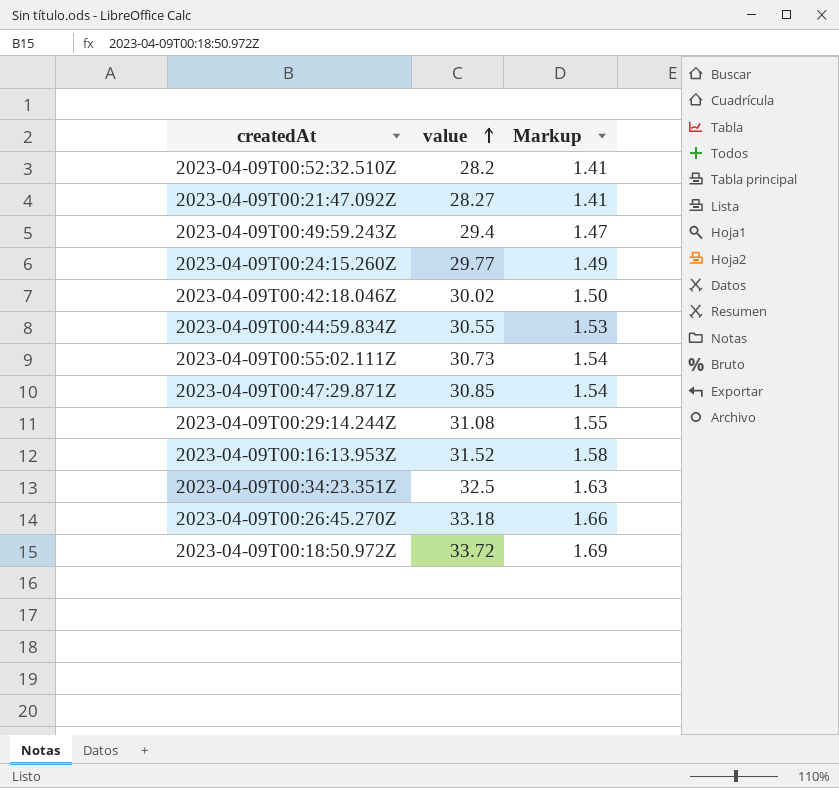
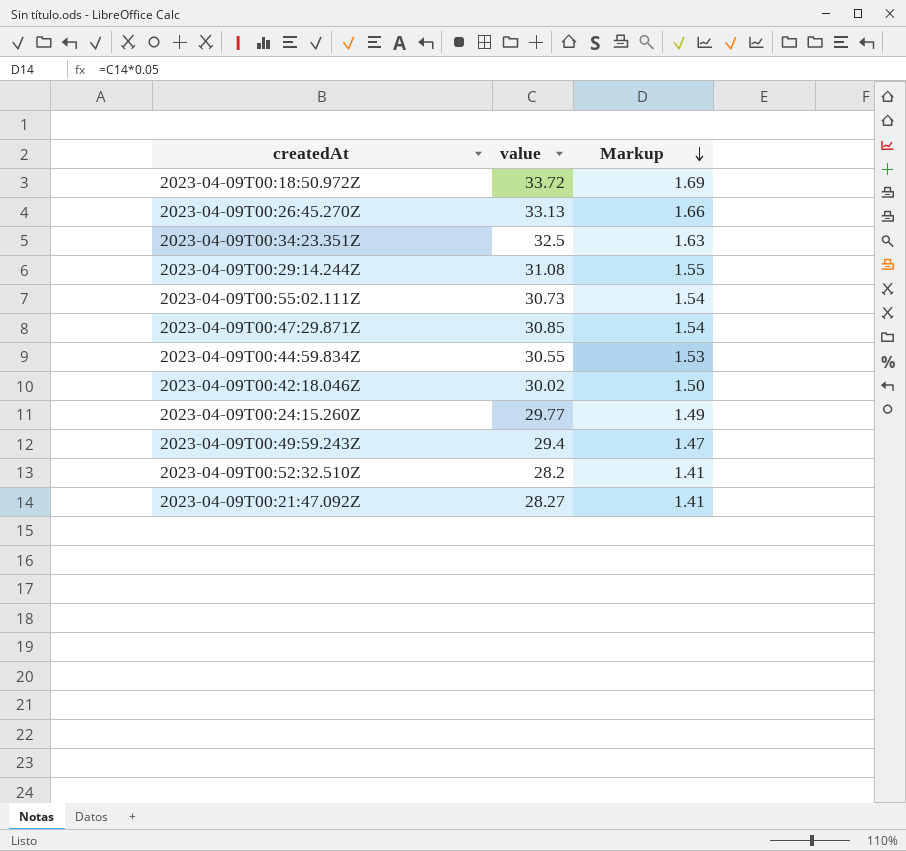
row order: value ascending -> Markup descending
row 2023-04-09T00:16:13.953Z: 31.52 | 1.58 -> none
2023-04-09T00:26:45.270Z | value: 33.18 -> 33.13

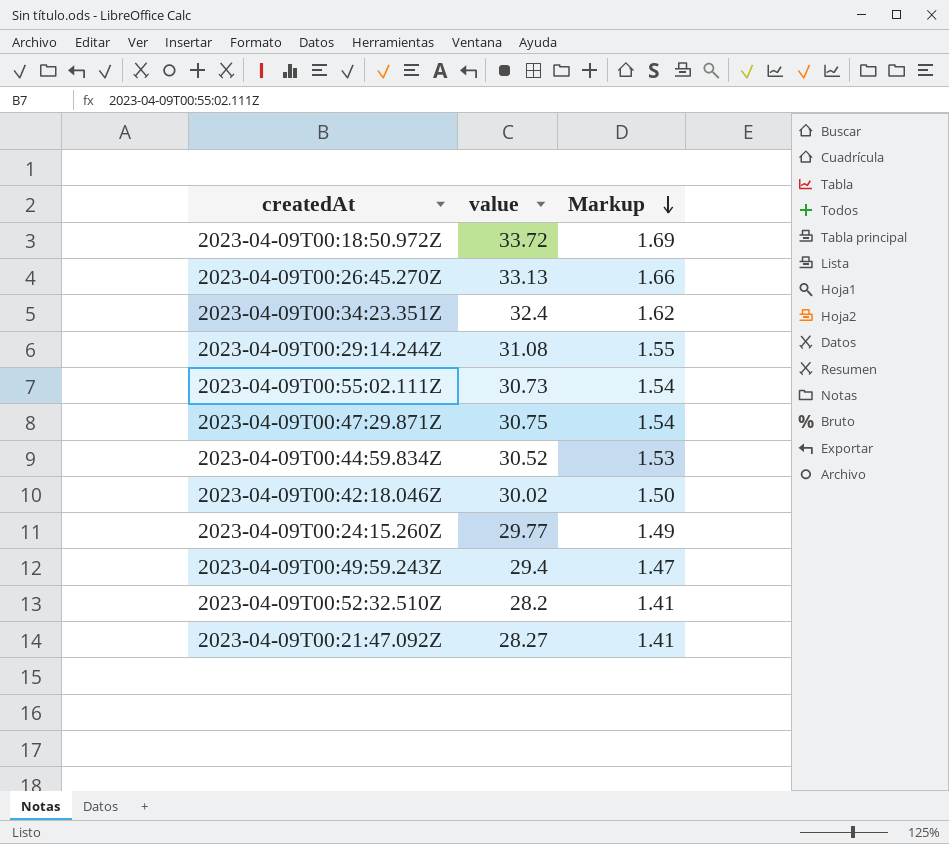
2023-04-09T00:34:23.351Z | value: 32.5 -> 32.4
2023-04-09T00:34:23.351Z | Markup: 1.63 -> 1.62
2023-04-09T00:47:29.871Z | value: 30.85 -> 30.75
2023-04-09T00:44:59.834Z | value: 30.55 -> 30.52

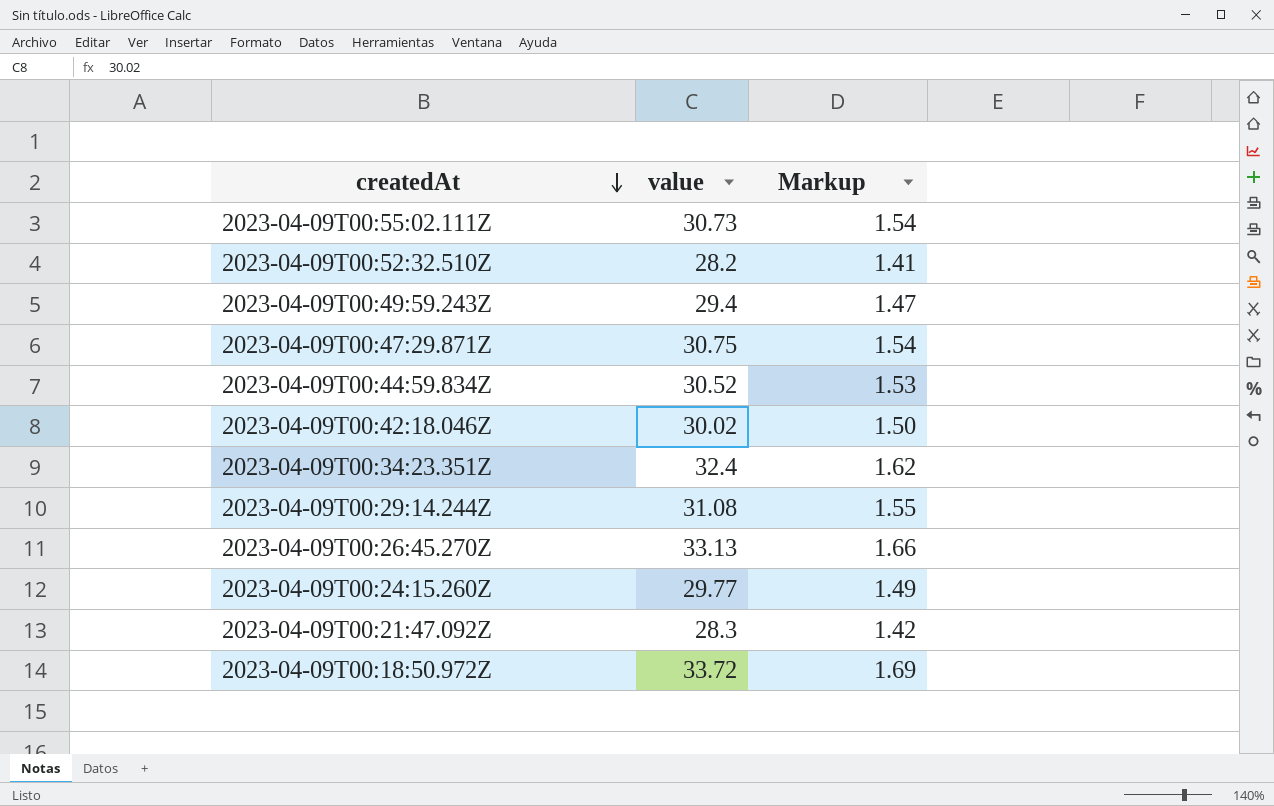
row order: Markup descending -> createdAt descending
2023-04-09T00:21:47.092Z | value: 28.27 -> 28.3
2023-04-09T00:21:47.092Z | Markup: 1.41 -> 1.42

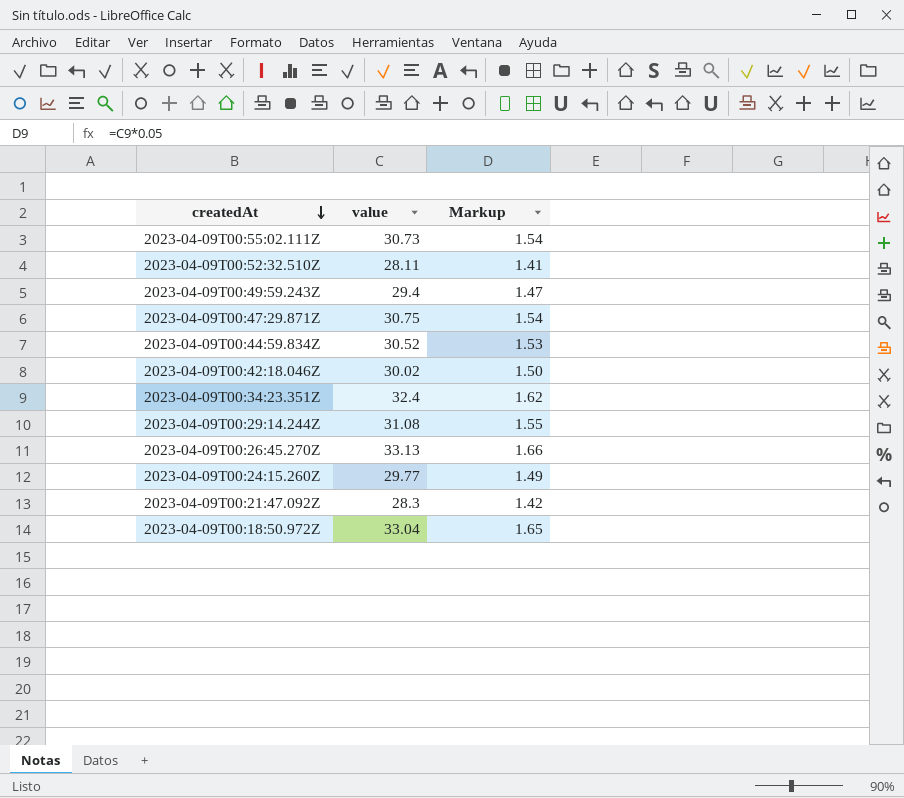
2023-04-09T00:52:32.510Z | value: 28.2 -> 28.11
2023-04-09T00:18:50.972Z | value: 33.72 -> 33.04
2023-04-09T00:18:50.972Z | Markup: 1.69 -> 1.65

